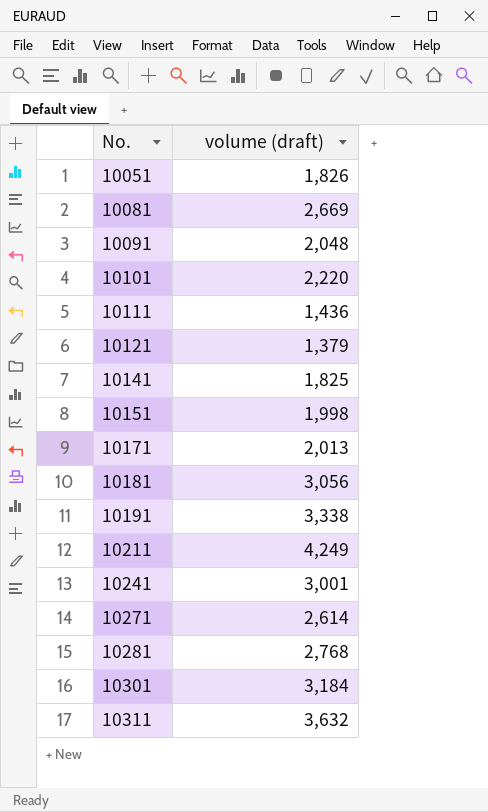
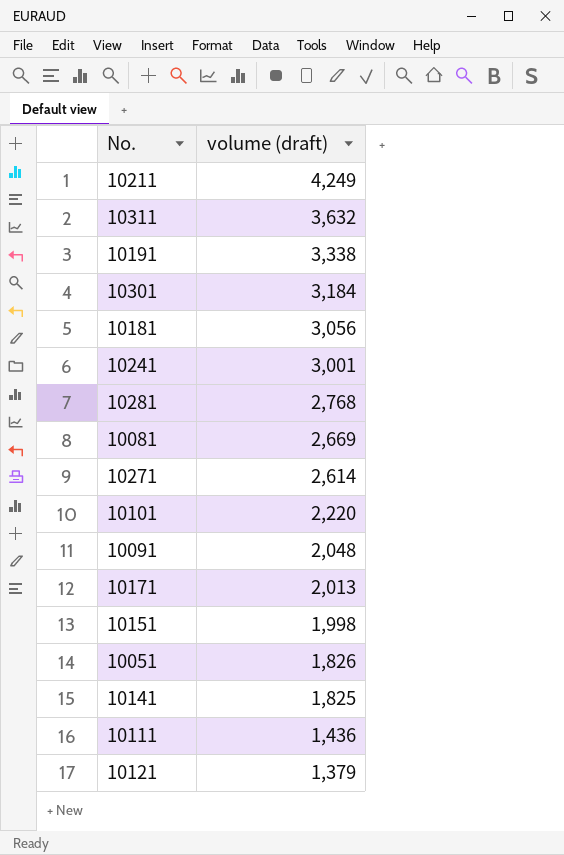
row order: No. ascending -> volume (draft) descending

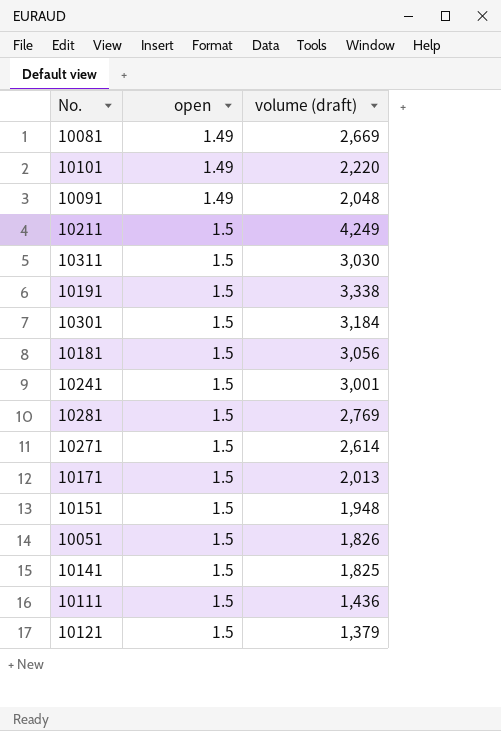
row order: volume (draft) descending -> open ascending
column open | position: none -> 2
10311 | volume (draft): 3,632 -> 3,030
10281 | volume (draft): 2,768 -> 2,769
10151 | volume (draft): 1,998 -> 1,948

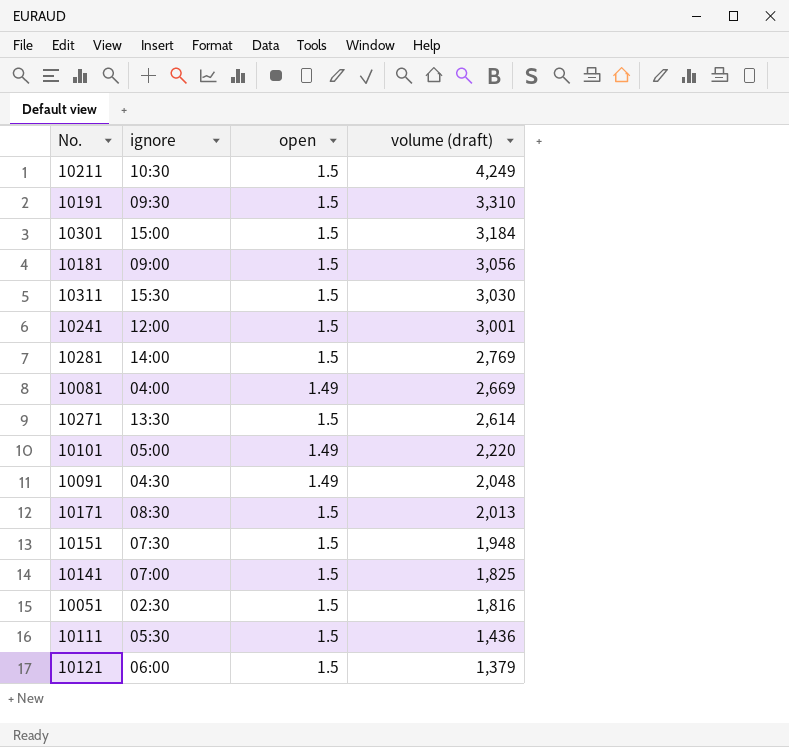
row order: open ascending -> volume (draft) descending
column ignore | position: none -> 2
10191 | volume (draft): 3,338 -> 3,310
10051 | volume (draft): 1,826 -> 1,816

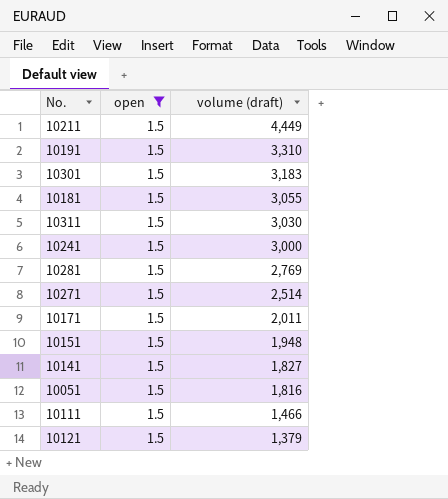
filter: none -> open = 1.5
column ignore | position: 2 -> none
10211 | volume (draft): 4,249 -> 4,449
10301 | volume (draft): 3,184 -> 3,183
10181 | volume (draft): 3,056 -> 3,055
10241 | volume (draft): 3,001 -> 3,000
10271 | volume (draft): 2,614 -> 2,514
10171 | volume (draft): 2,013 -> 2,011
10141 | volume (draft): 1,825 -> 1,827
10111 | volume (draft): 1,436 -> 1,466

